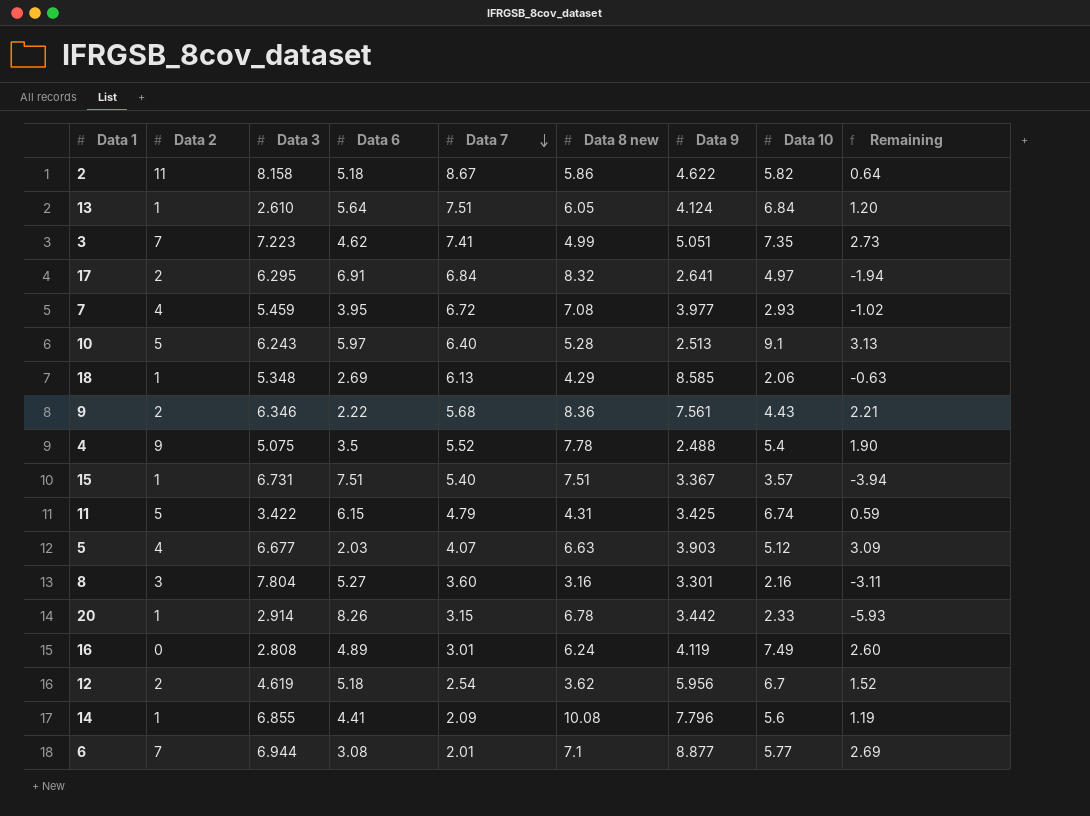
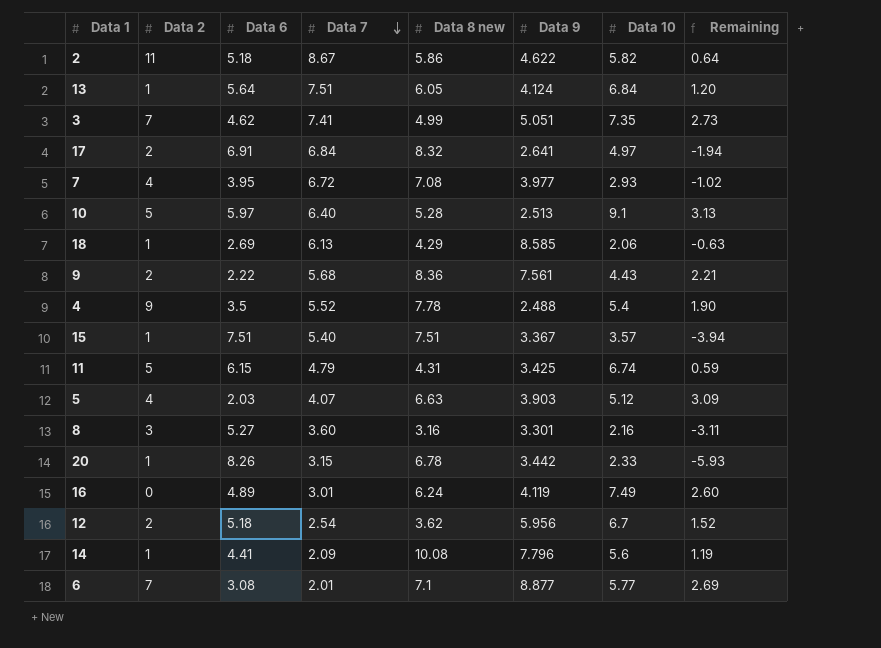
column Data 3 | position: 3 -> none

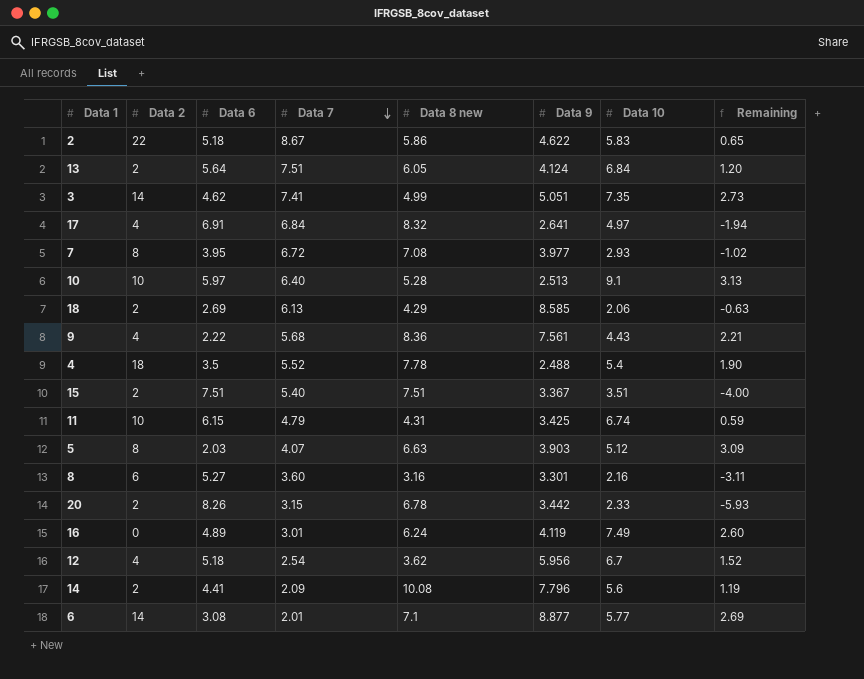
2 | Data 2: 11 -> 22
2 | Data 10: 5.82 -> 5.83
2 | Remaining: 0.64 -> 0.65
13 | Data 2: 1 -> 2
3 | Data 2: 7 -> 14
17 | Data 2: 2 -> 4
7 | Data 2: 4 -> 8
10 | Data 2: 5 -> 10
18 | Data 2: 1 -> 2
9 | Data 2: 2 -> 4
4 | Data 2: 9 -> 18
15 | Data 2: 1 -> 2
15 | Data 10: 3.57 -> 3.51
15 | Remaining: -3.94 -> -4.00
11 | Data 2: 5 -> 10
5 | Data 2: 4 -> 8
8 | Data 2: 3 -> 6
20 | Data 2: 1 -> 2
12 | Data 2: 2 -> 4
14 | Data 2: 1 -> 2
6 | Data 2: 7 -> 14

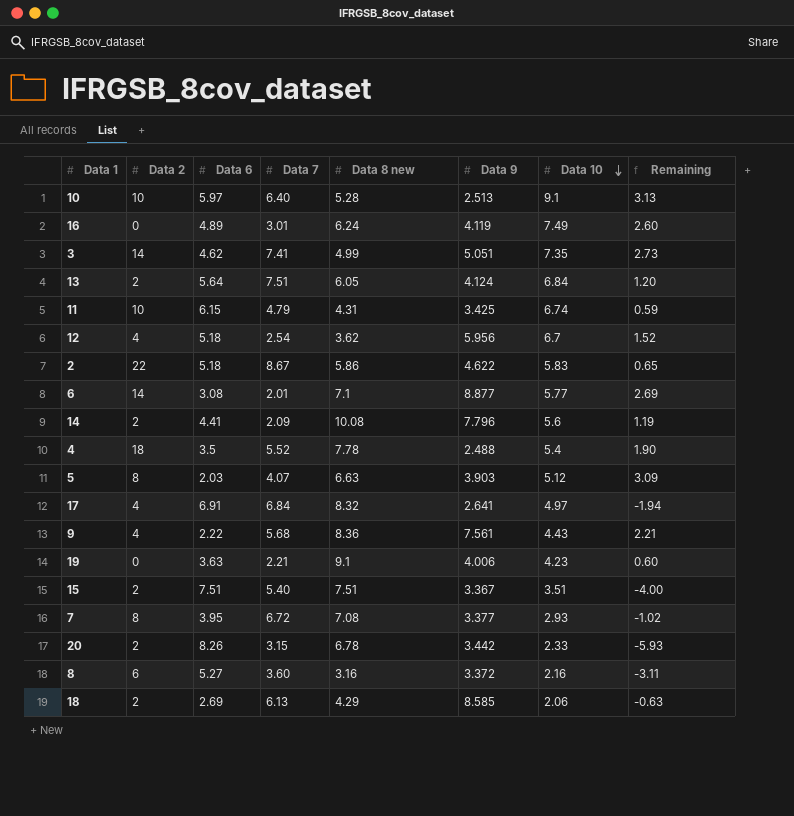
row order: Data 7 descending -> Data 10 descending
row 19: none -> 0 | 3.63 | 2.21 | 9.1 | 4.006 | 4.23 | 0.60
7 | Data 9: 3.977 -> 3.377
8 | Data 9: 3.301 -> 3.372

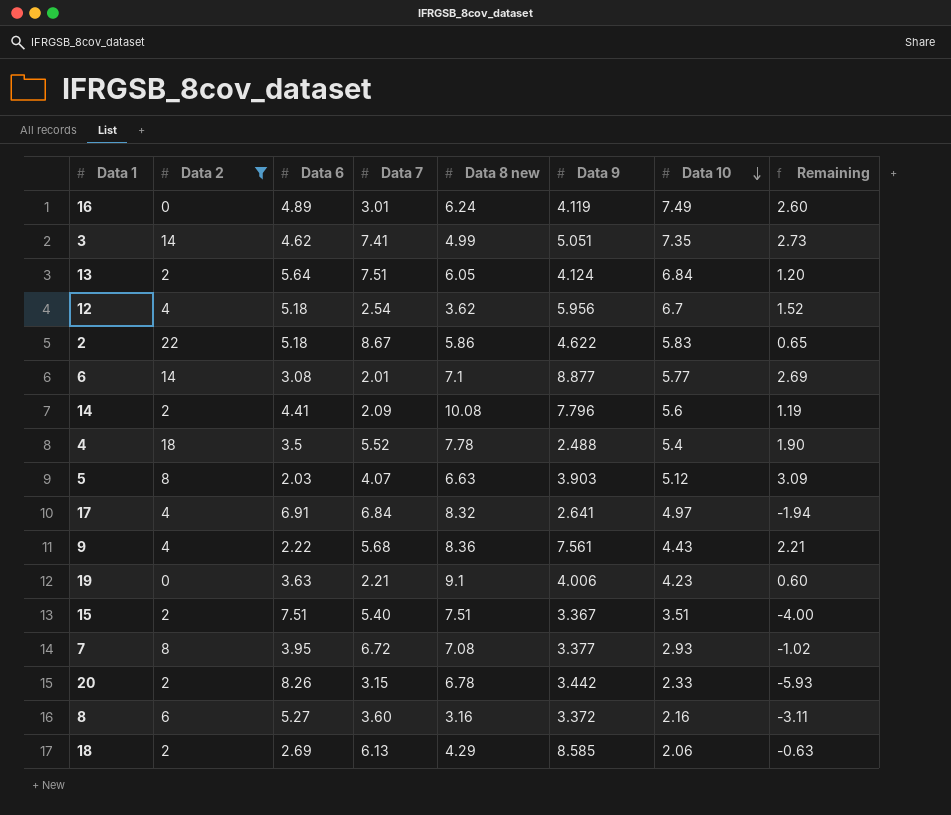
filter: none -> Data 2 != 10

